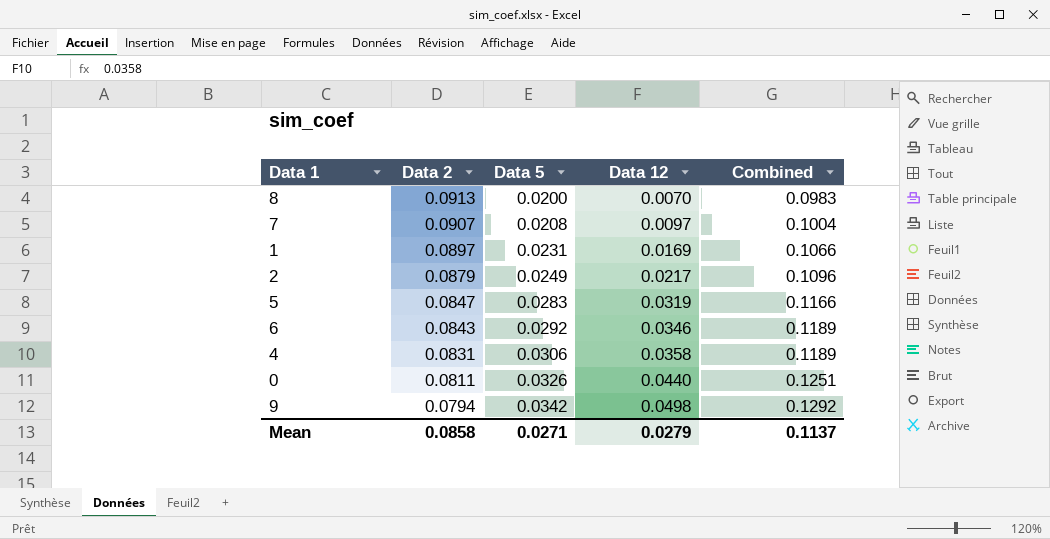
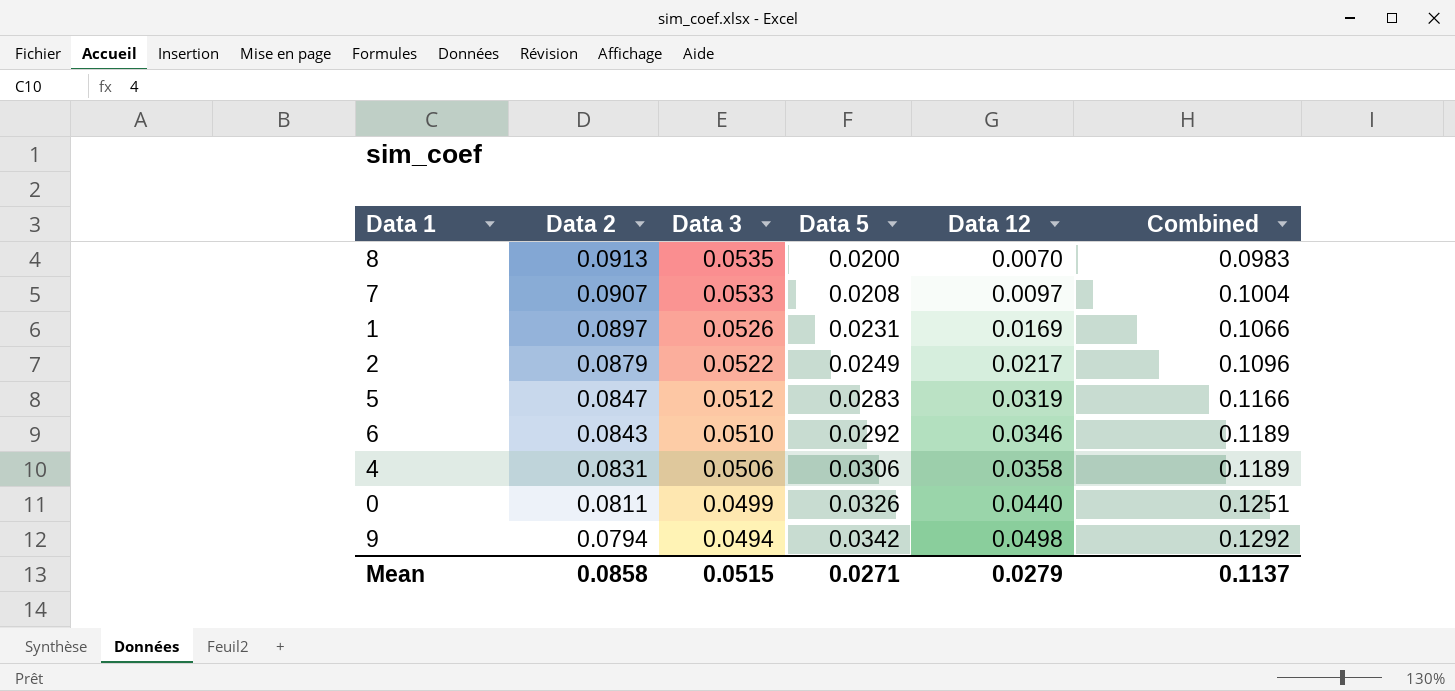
column Data 3 | position: none -> 3

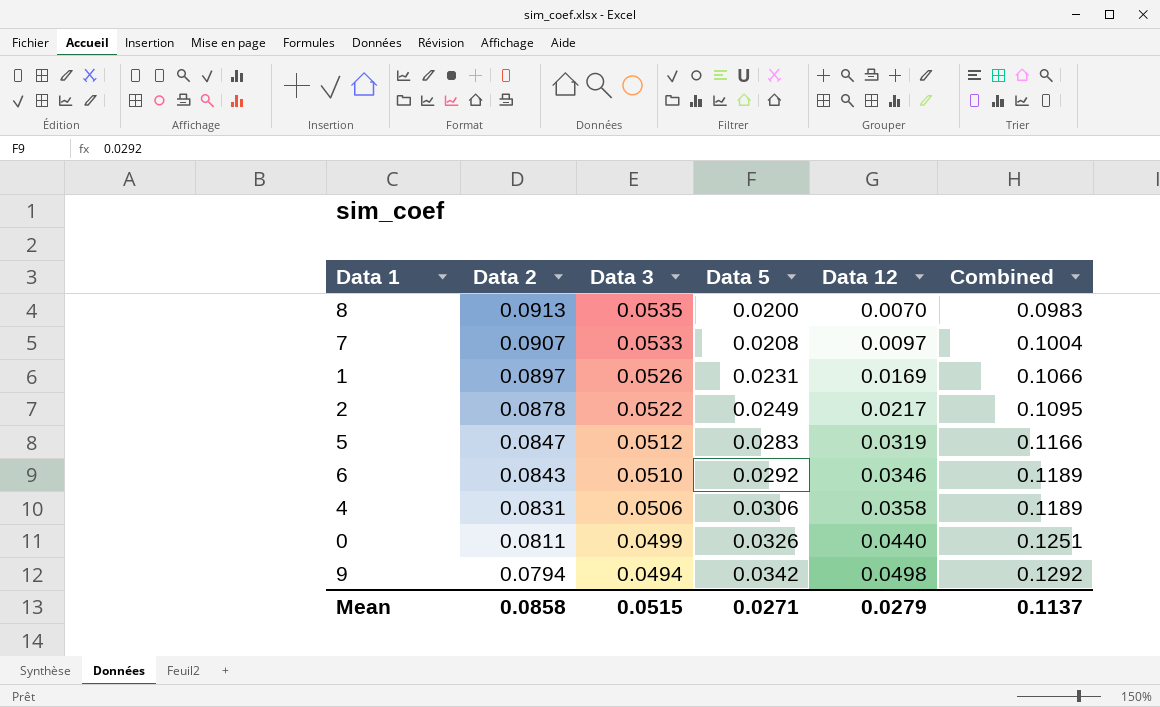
2 | Data 2: 0.0879 -> 0.0878
2 | Combined: 0.1096 -> 0.1095

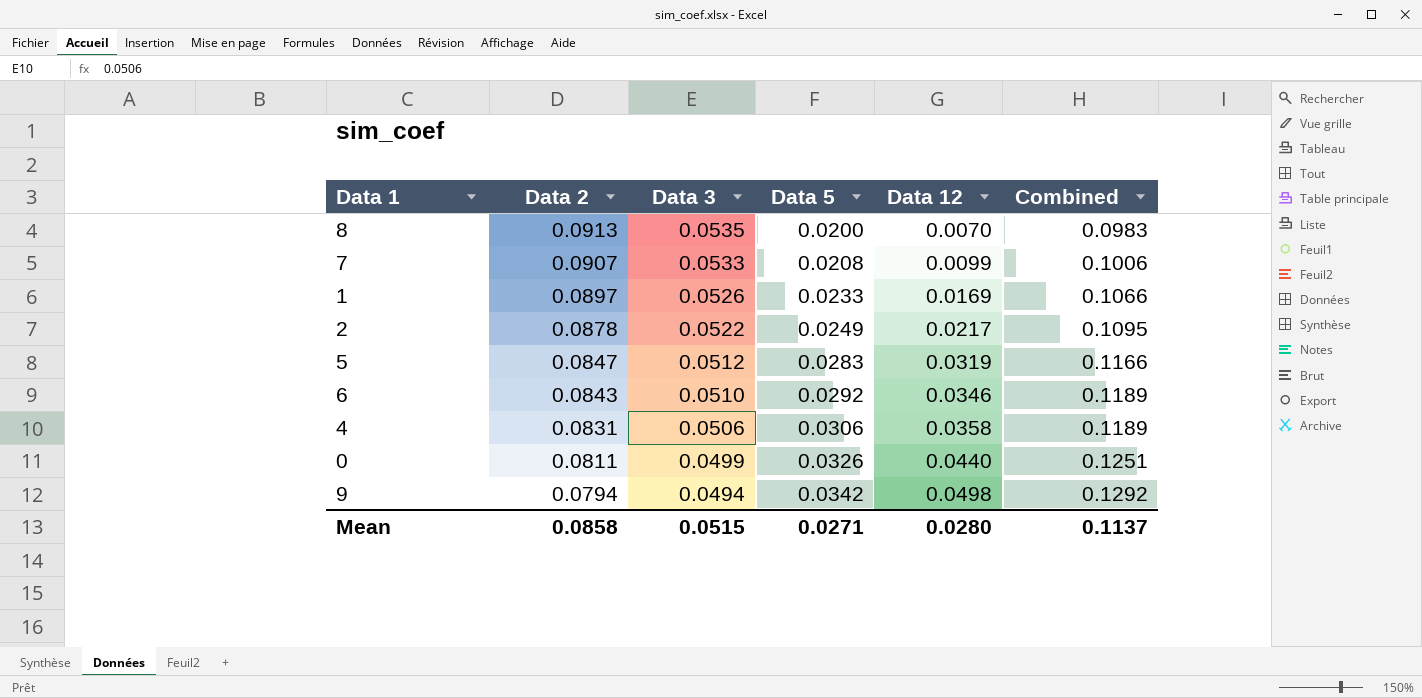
7 | Data 12: 0.0097 -> 0.0099
7 | Combined: 0.1004 -> 0.1006
1 | Data 5: 0.0231 -> 0.0233
Mean | Data 12: 0.0279 -> 0.0280

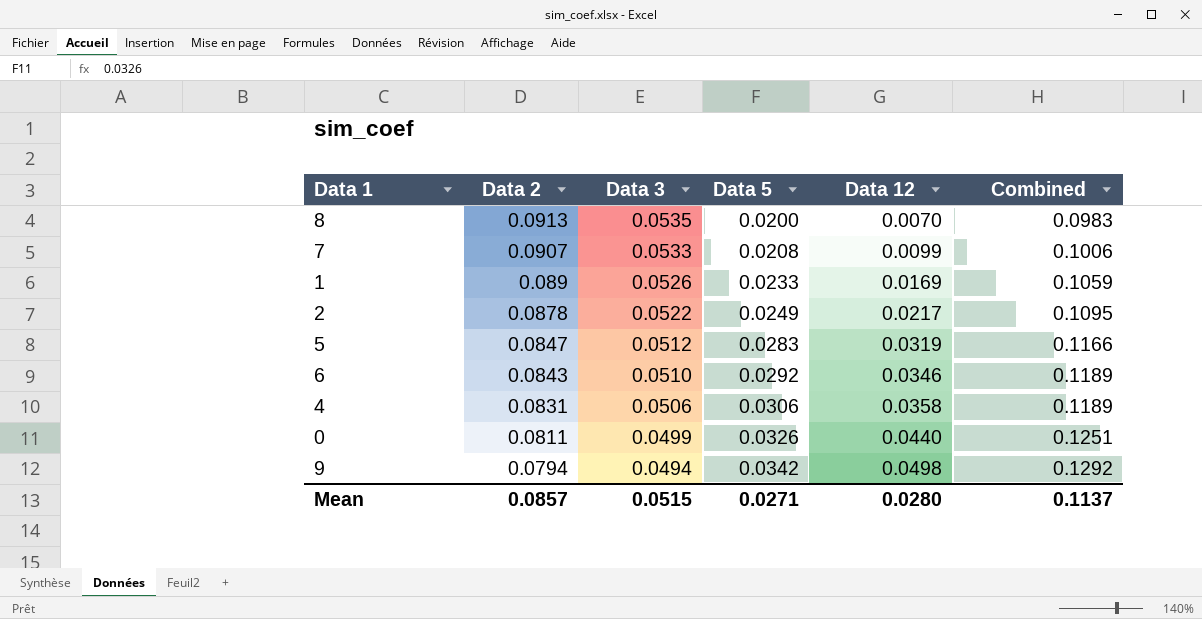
1 | Data 2: 0.0897 -> 0.089
1 | Combined: 0.1066 -> 0.1059
Mean | Data 2: 0.0858 -> 0.0857

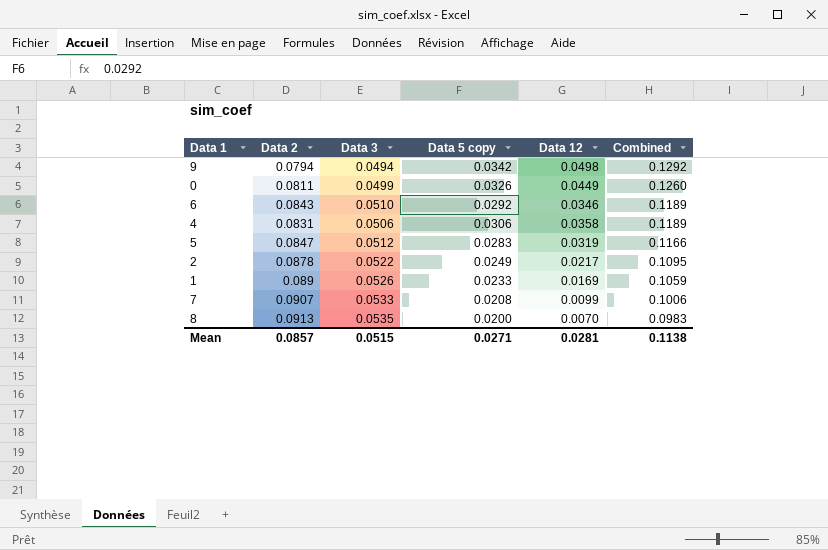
row order: Data 2 descending -> Combined descending
column name: Data 5 -> Data 5 copy
0 | Data 12: 0.0440 -> 0.0449
0 | Combined: 0.1251 -> 0.1260
Mean | Data 12: 0.0280 -> 0.0281
Mean | Combined: 0.1137 -> 0.1138

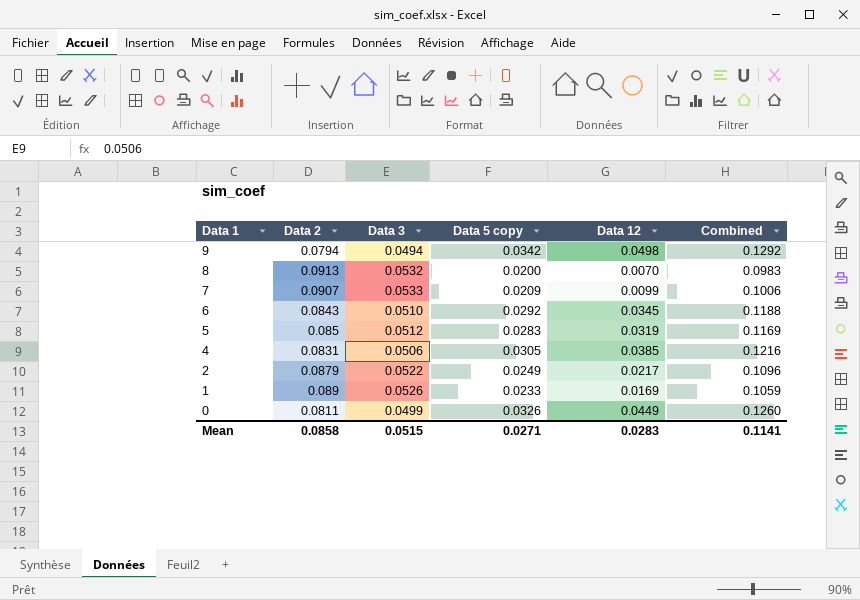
row order: Combined descending -> Data 1 descending
8 | Data 3: 0.0535 -> 0.0532
7 | Data 5 copy: 0.0208 -> 0.0209
6 | Data 12: 0.0346 -> 0.0345
6 | Combined: 0.1189 -> 0.1188
5 | Data 2: 0.0847 -> 0.085
5 | Combined: 0.1166 -> 0.1169
4 | Data 5 copy: 0.0306 -> 0.0305
4 | Data 12: 0.0358 -> 0.0385
4 | Combined: 0.1189 -> 0.1216
2 | Data 2: 0.0878 -> 0.0879
2 | Combined: 0.1095 -> 0.1096
Mean | Data 2: 0.0857 -> 0.0858
Mean | Data 12: 0.0281 -> 0.0283
Mean | Combined: 0.1138 -> 0.1141

